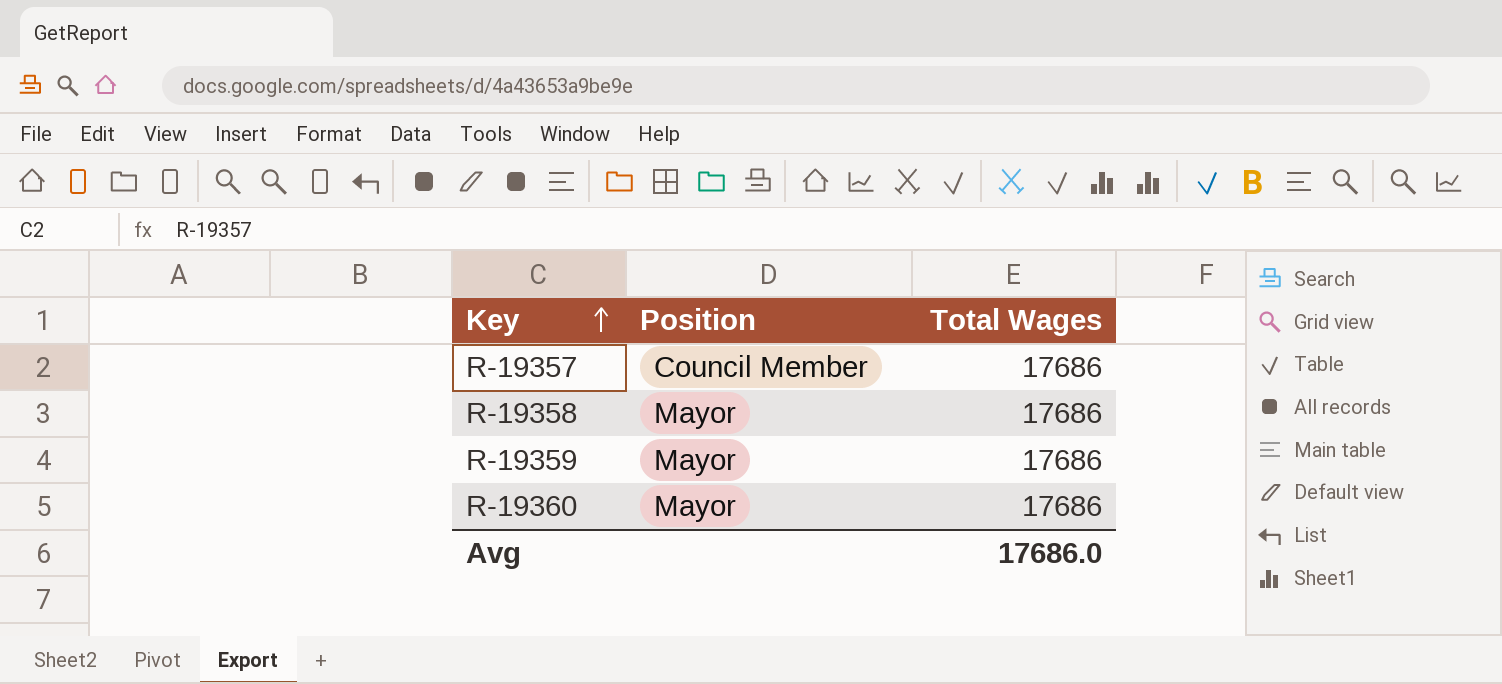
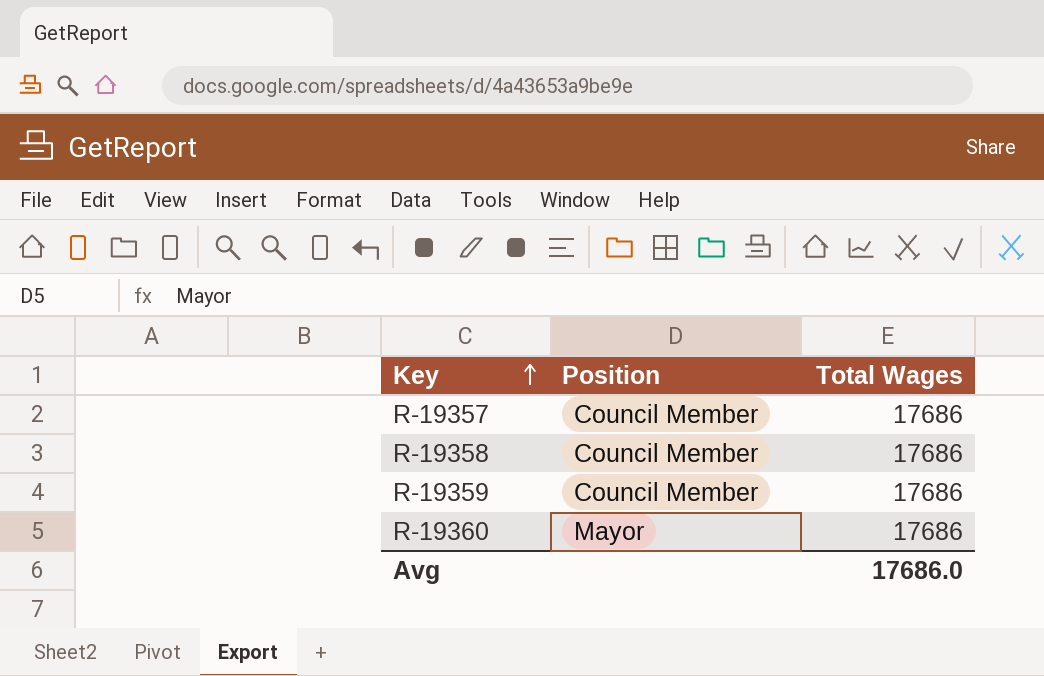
R-19358 | Position: Mayor -> Council Member
R-19359 | Position: Mayor -> Council Member

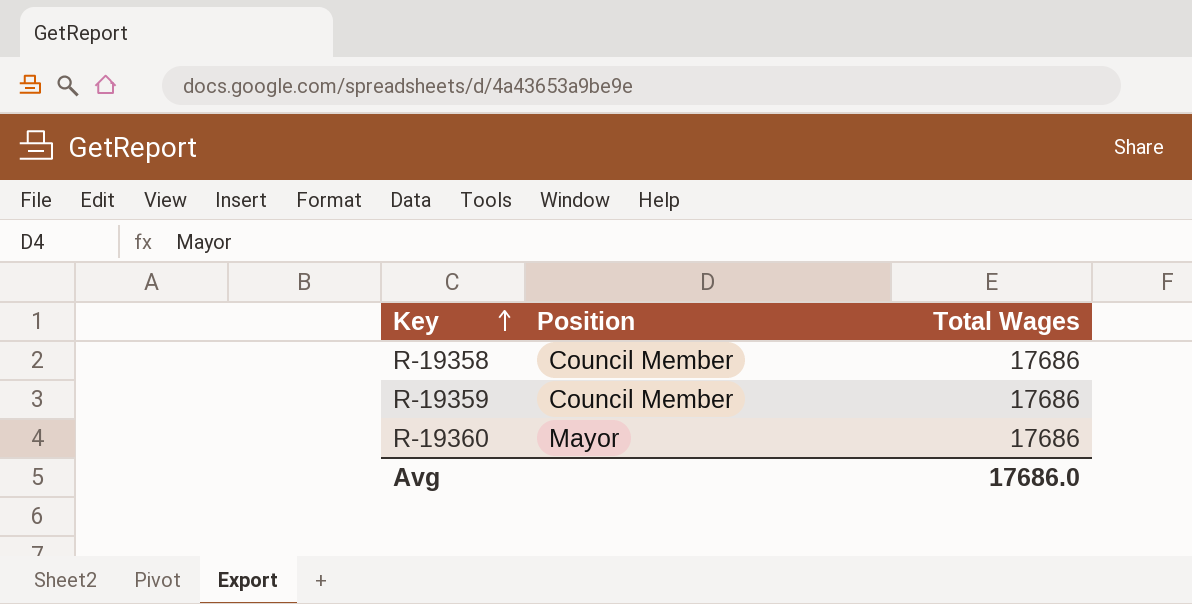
row R-19357: Council Member | 17686 -> none

